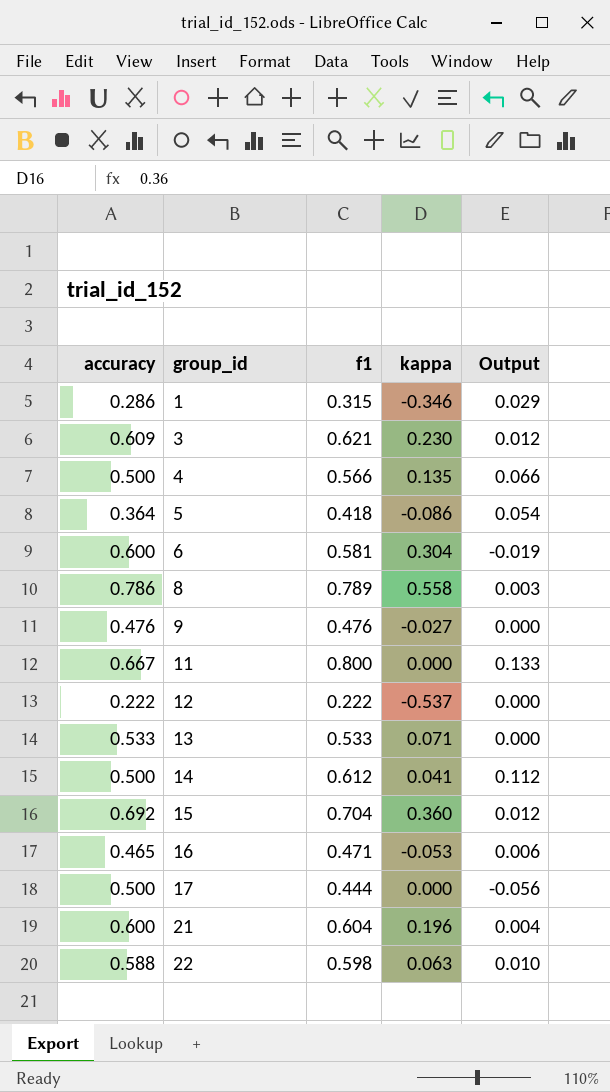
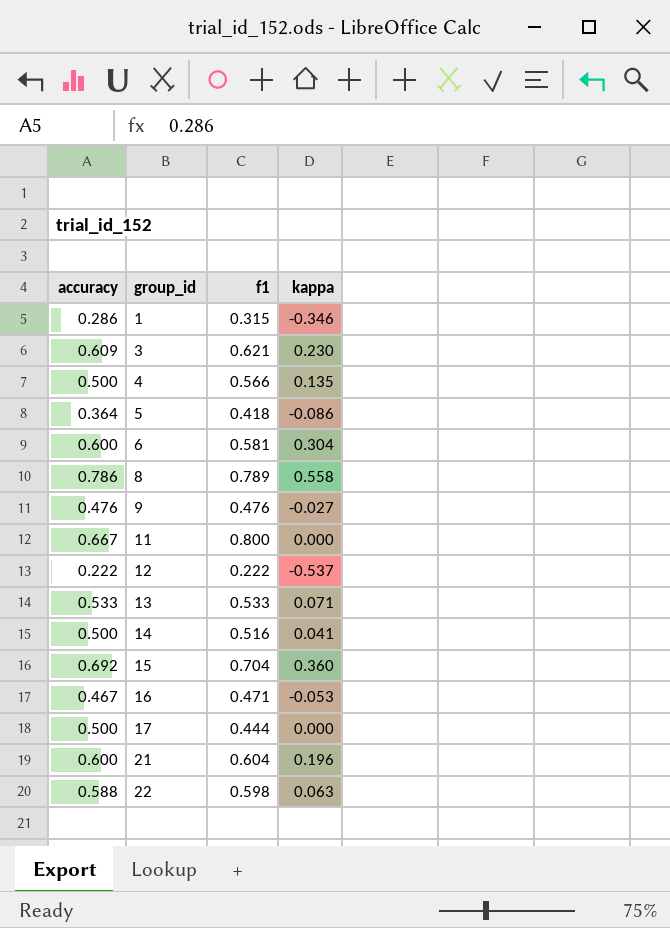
column Output | formula: [f1] - [accuracy] -> none
14 | f1: 0.612 -> 0.516
16 | accuracy: 0.465 -> 0.467

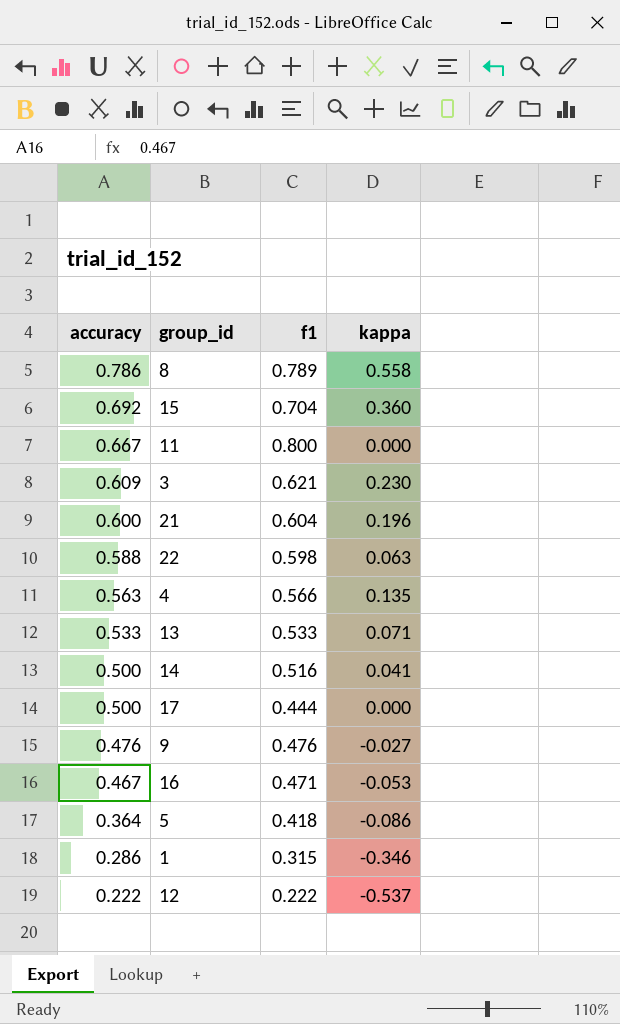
row order: group_id ascending -> accuracy descending
row 6: 0.600 | 0.581 | 0.304 -> none
4 | accuracy: 0.500 -> 0.563

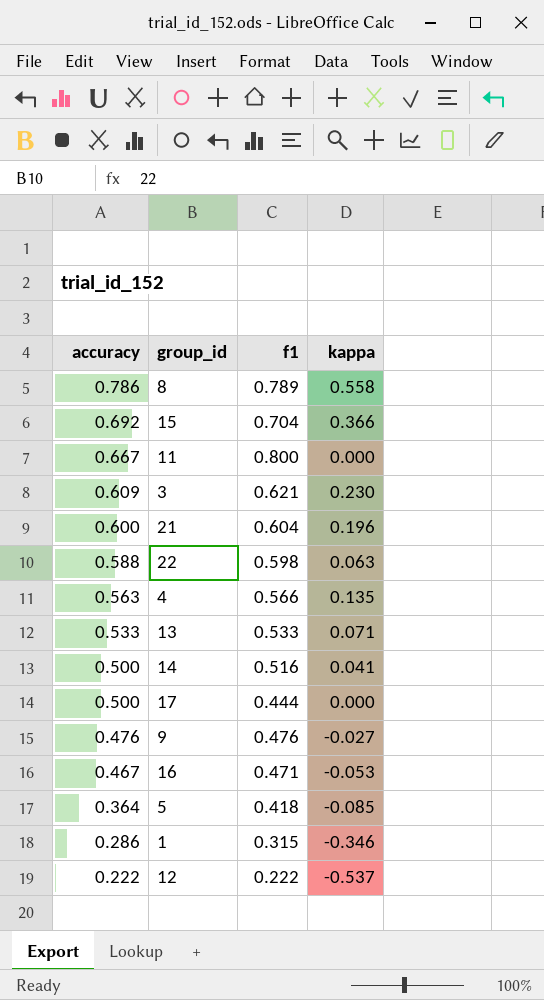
15 | kappa: 0.360 -> 0.366
5 | kappa: -0.086 -> -0.085

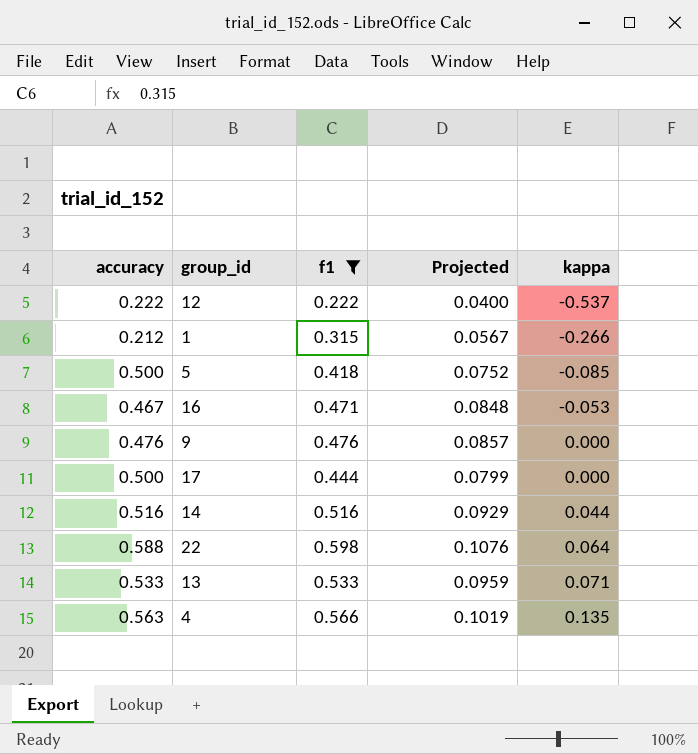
filter: none -> f1 <= 0.598
row order: accuracy descending -> kappa ascending
column Projected | formula: none -> [f1] * 0.18
1 | accuracy: 0.286 -> 0.212
1 | kappa: -0.346 -> -0.266
5 | accuracy: 0.364 -> 0.500
9 | kappa: -0.027 -> 0.000
14 | accuracy: 0.500 -> 0.516
14 | kappa: 0.041 -> 0.044
22 | kappa: 0.063 -> 0.064

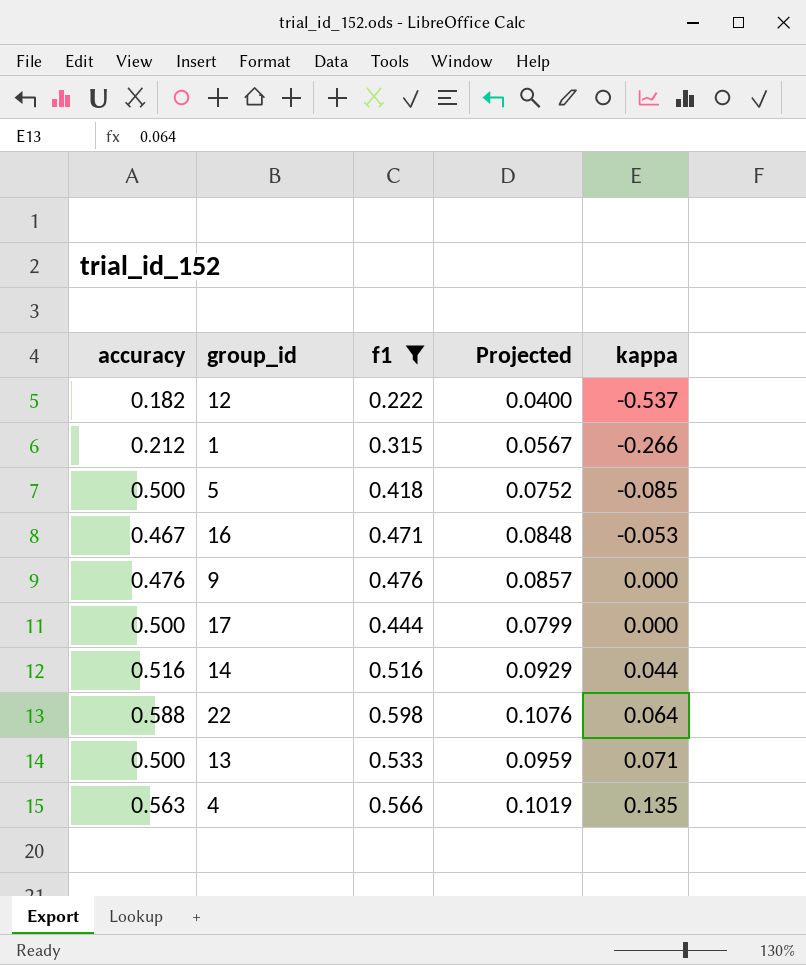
12 | accuracy: 0.222 -> 0.182
13 | accuracy: 0.533 -> 0.500

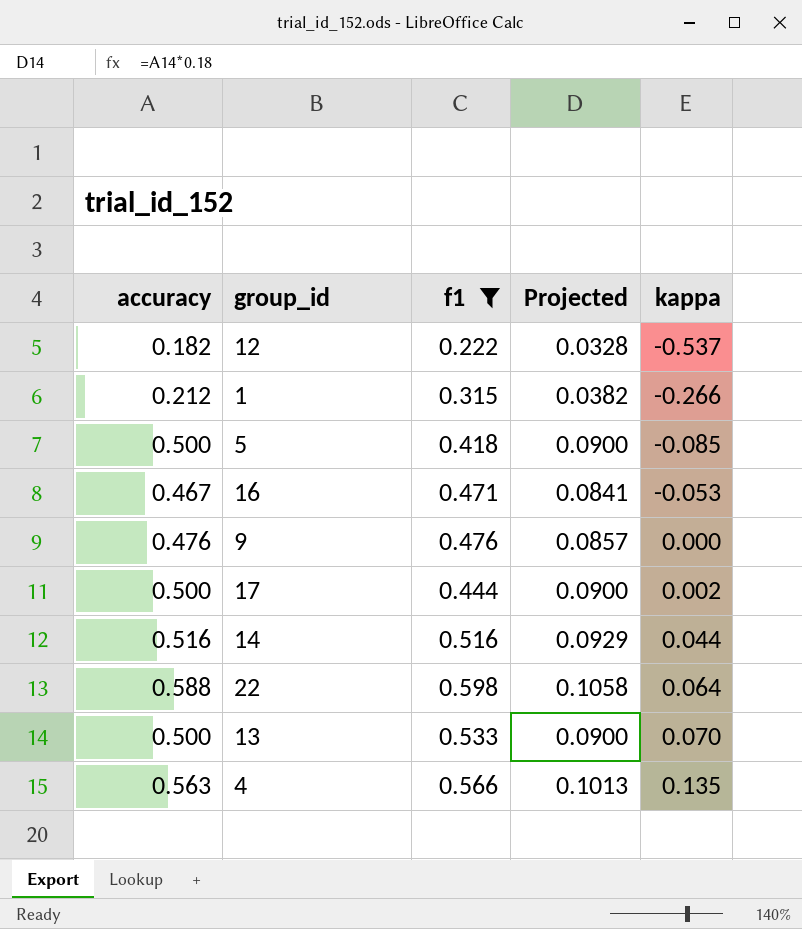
column Projected | formula: [f1] * 0.18 -> [accuracy] * 0.18
17 | kappa: 0.000 -> 0.002
13 | kappa: 0.071 -> 0.070

